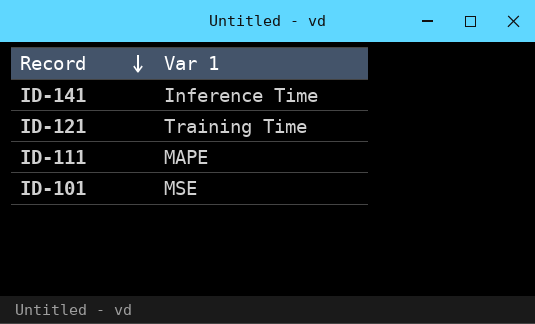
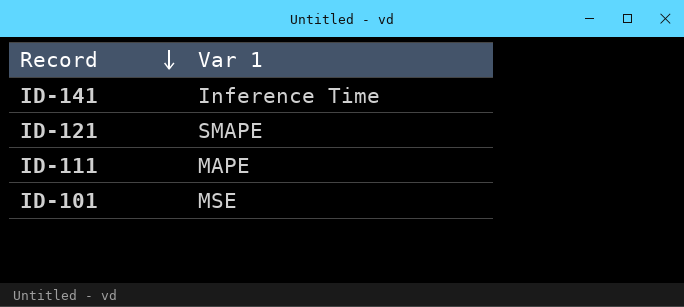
ID-121 | Var 1: Training Time -> SMAPE

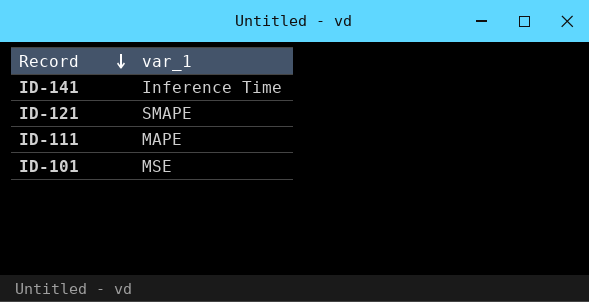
column name: Var 1 -> var_1

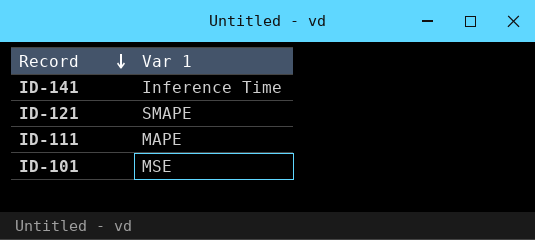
column name: var_1 -> Var 1

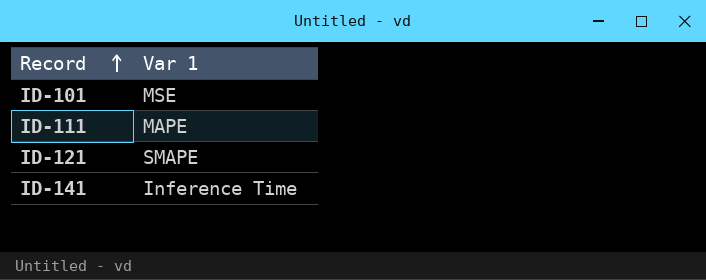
row order: Record descending -> Record ascending

